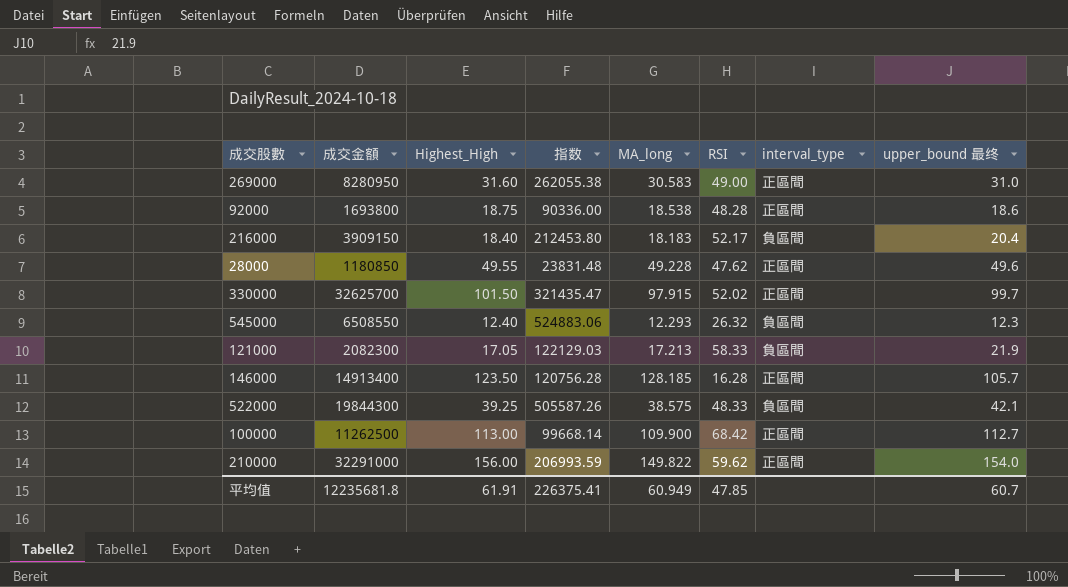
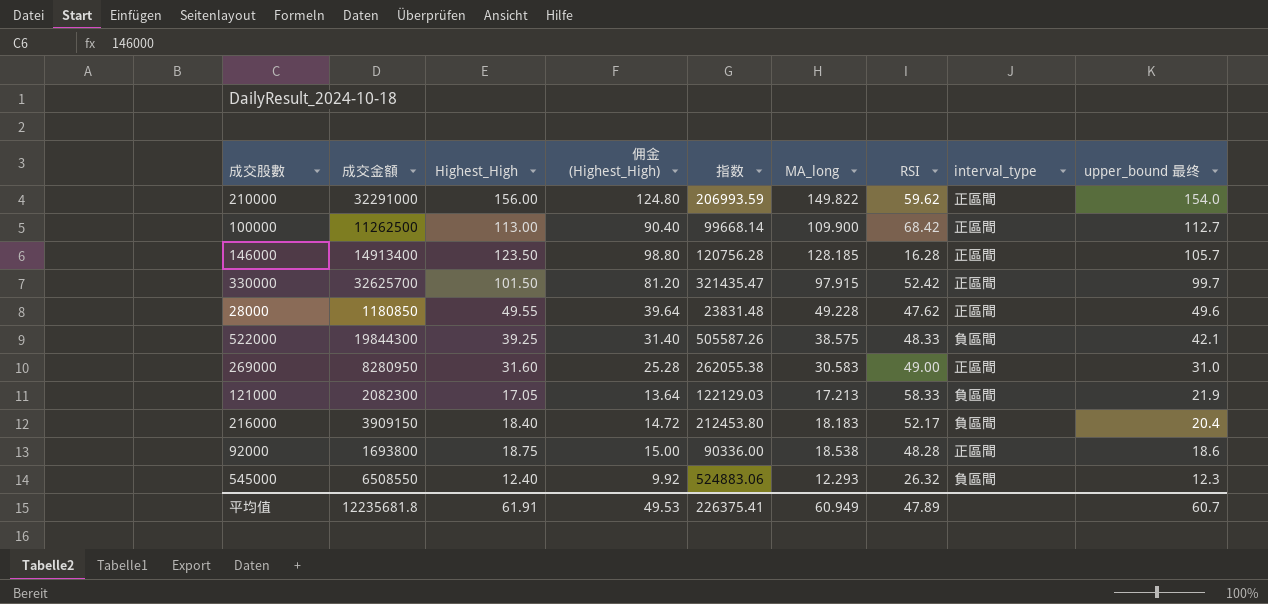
row order: none -> upper_bound 最终 descending
column 佣金 (Highest_High) | formula: none -> [Highest_High] * 0.8
330000 | RSI: 52.02 -> 52.42
平均值 | RSI: 47.85 -> 47.89

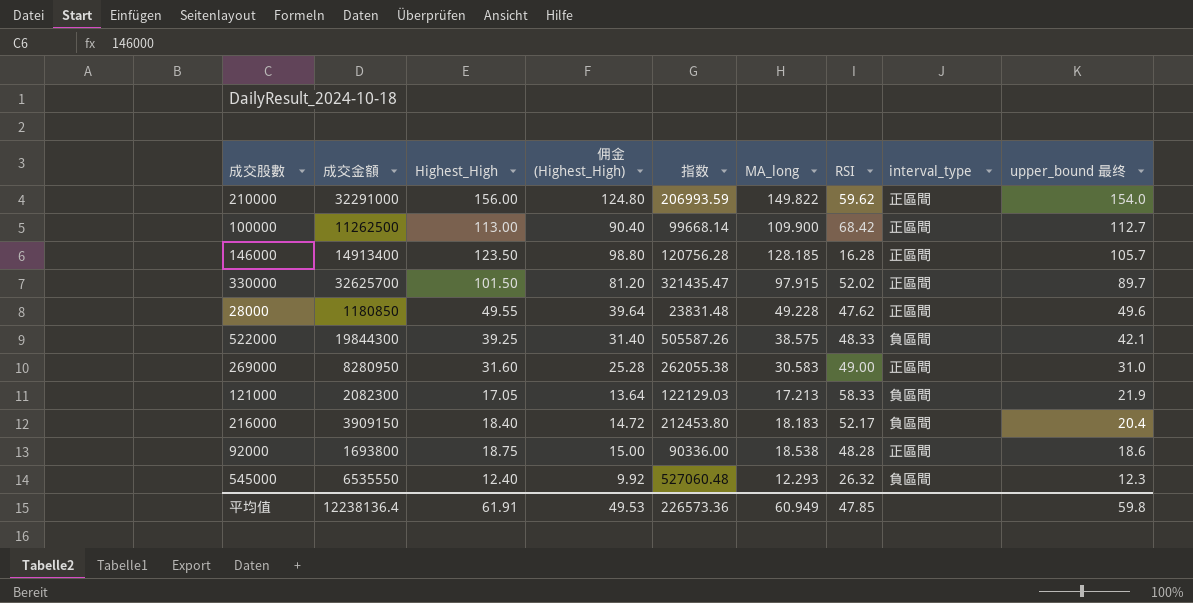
330000 | RSI: 52.42 -> 52.02
330000 | upper_bound 最终: 99.7 -> 89.7
545000 | 成交金額: 6508550 -> 6535550
545000 | 指数: 524883.06 -> 527060.48
平均值 | 成交金額: 12235681.8 -> 12238136.4
平均值 | 指数: 226375.41 -> 226573.36
平均值 | RSI: 47.89 -> 47.85
平均值 | upper_bound 最终: 60.7 -> 59.8

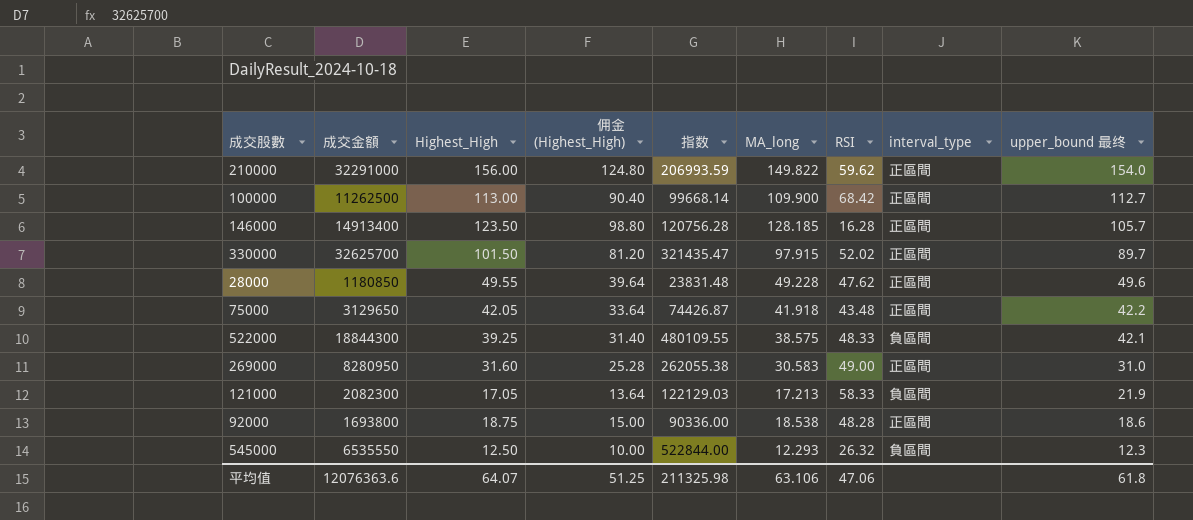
row 216000: 3909150 | 18.40 | 14.72 | 212453.80 | 18.183 | 52.17 | 負區間 | 20.4 -> none
row 75000: none -> 3129650 | 42.05 | 33.64 | 74426.87 | 41.918 | 43.48 | 正區間 | 42.2
522000 | 成交金額: 19844300 -> 18844300
522000 | 指数: 505587.26 -> 480109.55
545000 | Highest_High: 12.40 -> 12.50
545000 | 佣金 (Highest_High): 9.92 -> 10.00
545000 | 指数: 527060.48 -> 522844.00
平均值 | 成交金額: 12238136.4 -> 12076363.6
平均值 | Highest_High: 61.91 -> 64.07
平均值 | 佣金 (Highest_High): 49.53 -> 51.25
平均值 | 指数: 226573.36 -> 211325.98
平均值 | MA_long: 60.949 -> 63.106
平均值 | RSI: 47.85 -> 47.06
平均值 | upper_bound 最终: 59.8 -> 61.8

